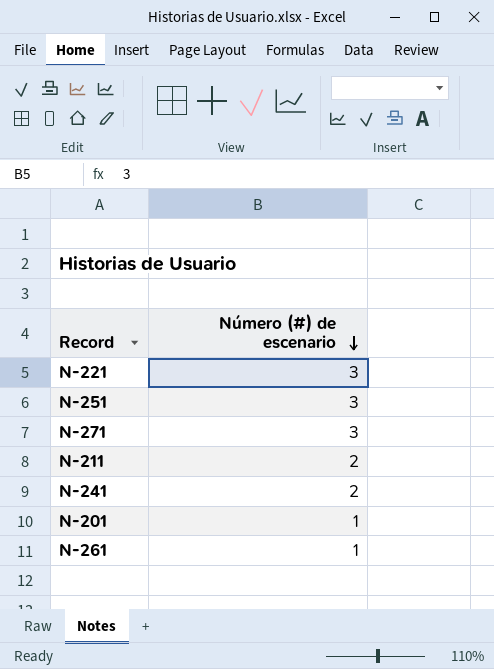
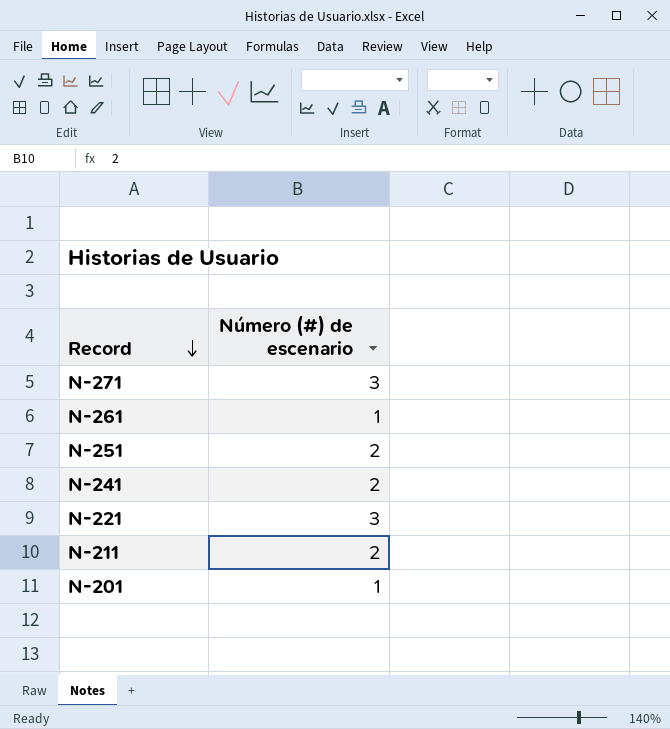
row order: Número (#) de escenario descending -> Record descending
N-251 | Número (#) de escenario: 3 -> 2

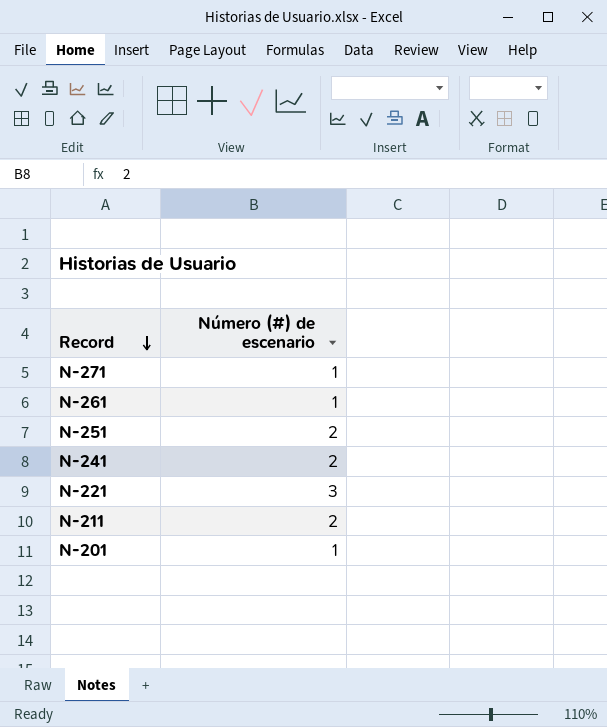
N-271 | Número (#) de escenario: 3 -> 1

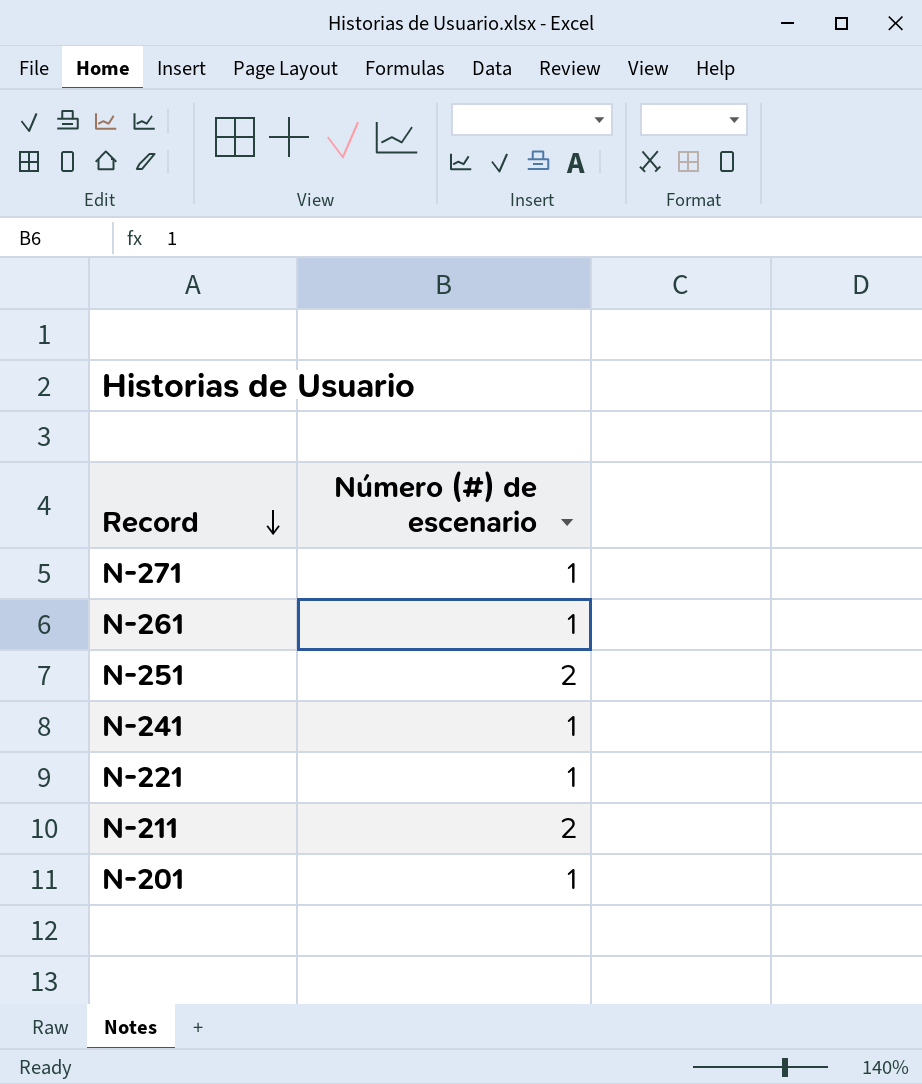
N-241 | Número (#) de escenario: 2 -> 1
N-221 | Número (#) de escenario: 3 -> 1

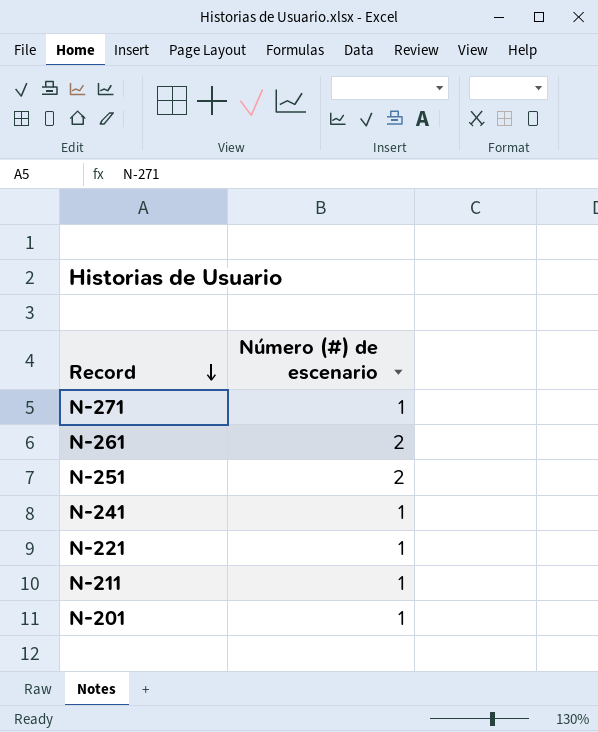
N-261 | Número (#) de escenario: 1 -> 2
N-211 | Número (#) de escenario: 2 -> 1

